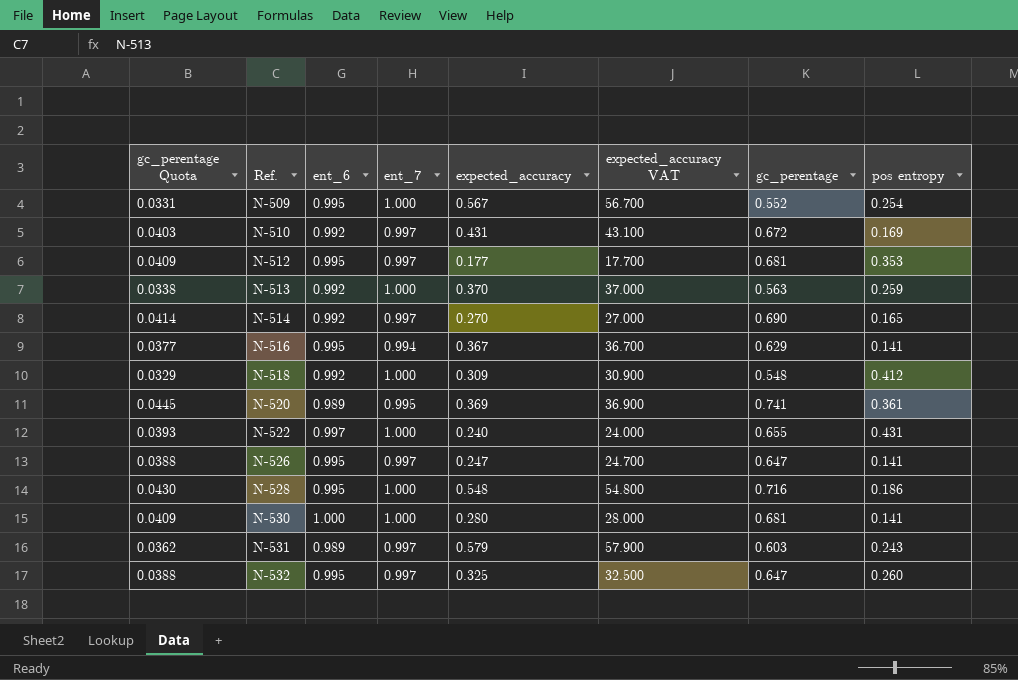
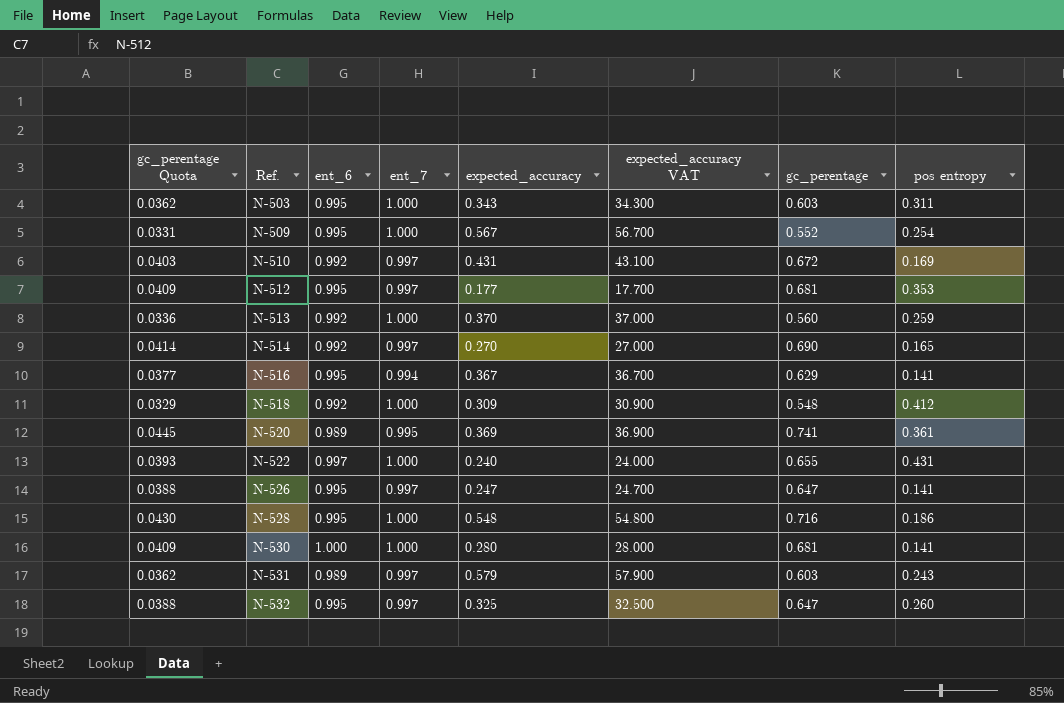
row N-503: none -> 0.0362 | 0.995 | 1.000 | 0.343 | 34.300 | 0.603 | 0.311
N-513 | gc_perentage Quota: 0.0338 -> 0.0336
N-513 | gc_perentage: 0.563 -> 0.560

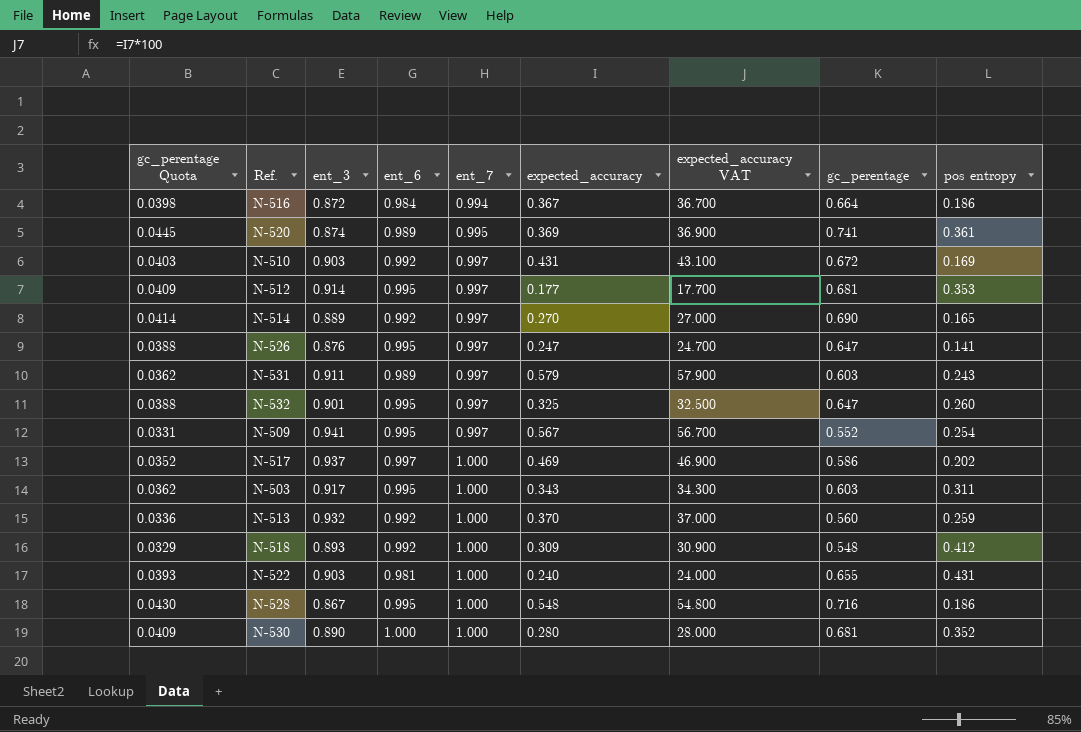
row order: Ref. ascending -> ent_7 ascending
column ent_3 | position: none -> 3
N-516 | gc_perentage Quota: 0.0377 -> 0.0398
N-516 | ent_6: 0.995 -> 0.984
N-516 | gc_perentage: 0.629 -> 0.664
N-516 | pos entropy: 0.141 -> 0.186
N-509 | ent_7: 1.000 -> 0.997
row N-517: none -> 0.0352 | 0.937 | 0.997 | 1.000 | 0.469 | 46.900 | 0.586 | 0.202
N-522 | ent_6: 0.997 -> 0.981
N-530 | pos entropy: 0.141 -> 0.352

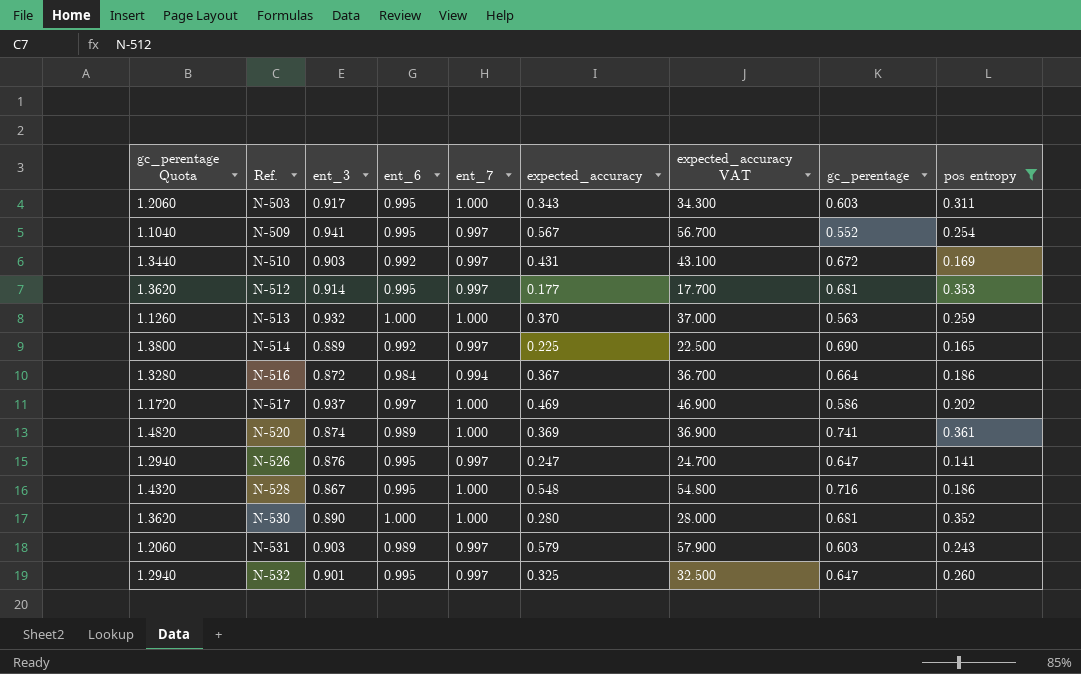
filter: none -> pos entropy <= 0.361
row order: ent_7 ascending -> Ref. ascending
column gc_perentage Quota | formula: [gc_perentage] * 0.06 -> [gc_perentage] * 2
N-513 | ent_6: 0.992 -> 1.000
N-513 | gc_perentage: 0.560 -> 0.563
N-514 | expected_accuracy: 0.270 -> 0.225
N-514 | expected_accuracy VAT: 27.000 -> 22.500
N-520 | ent_7: 0.995 -> 1.000
N-531 | ent_3: 0.911 -> 0.903

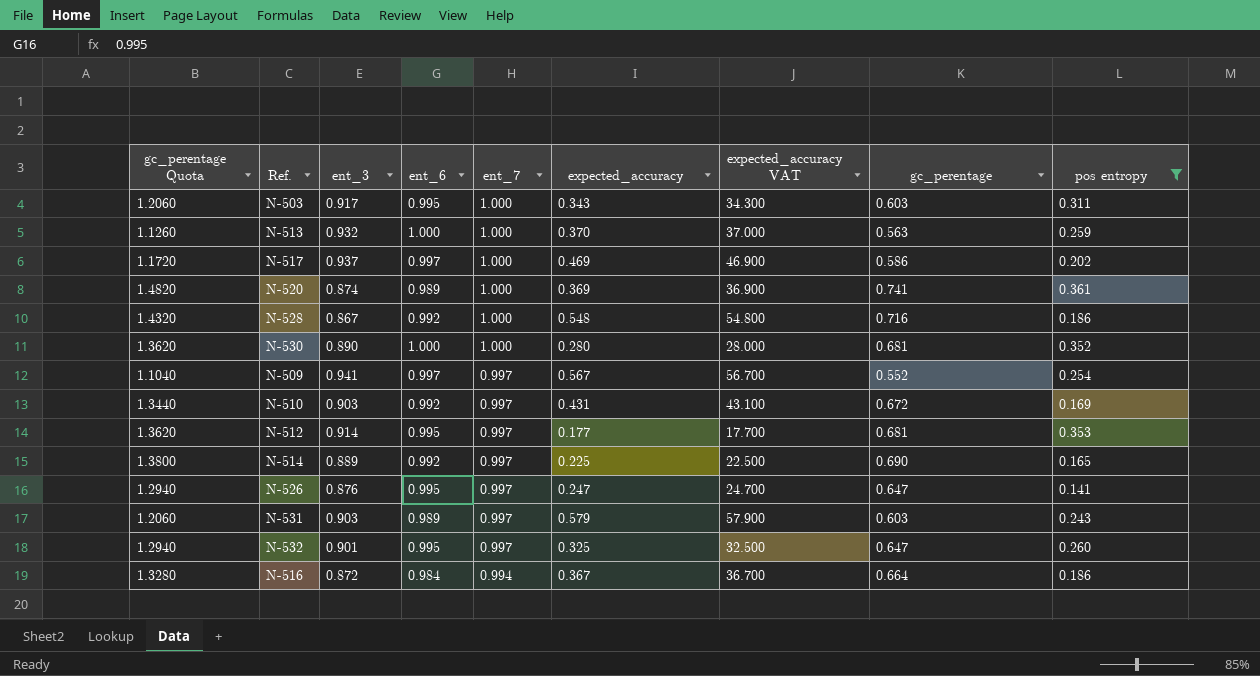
row order: Ref. ascending -> ent_7 descending
N-528 | ent_6: 0.995 -> 0.992
N-509 | ent_6: 0.995 -> 0.997

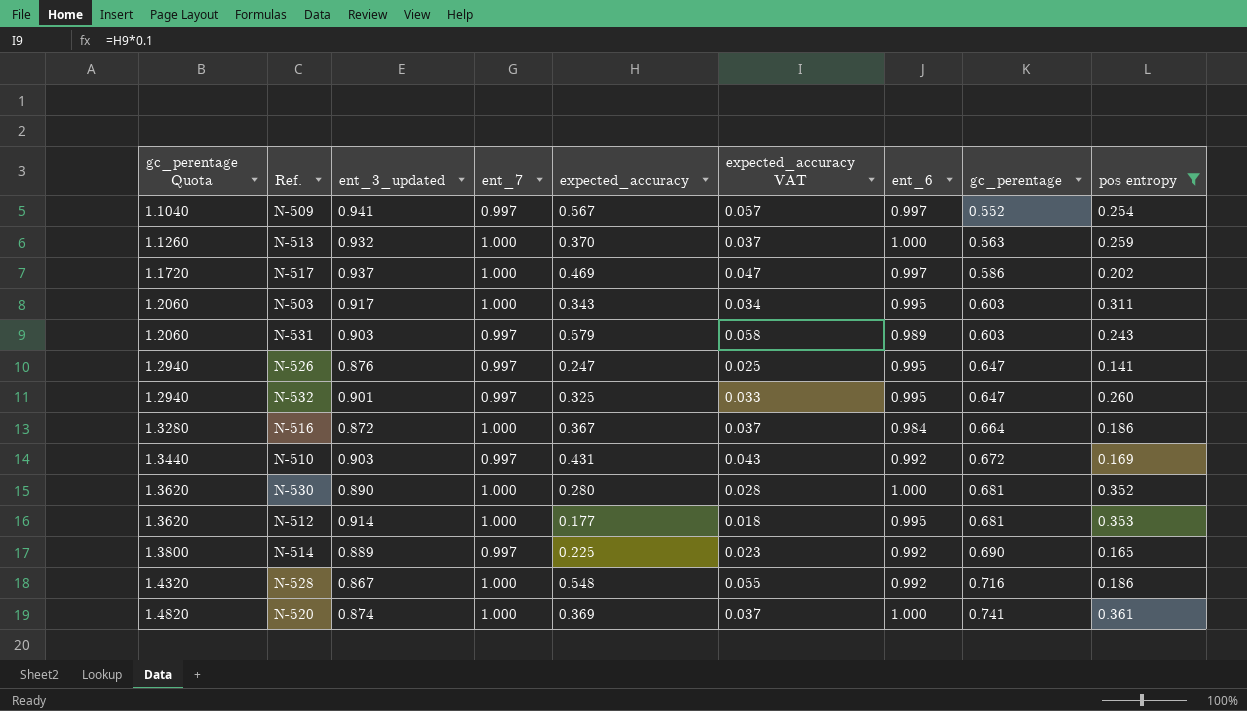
row order: ent_7 descending -> gc_perentage Quota ascending
column name: ent_3 -> ent_3_updated
column expected_accuracy VAT | formula: [expected_accuracy] * 100 -> [expected_accuracy] * 0.1
column ent_6 | position: 4 -> 7
N-516 | ent_7: 0.994 -> 1.000
N-512 | ent_7: 0.997 -> 1.000
N-520 | ent_6: 0.989 -> 1.000

